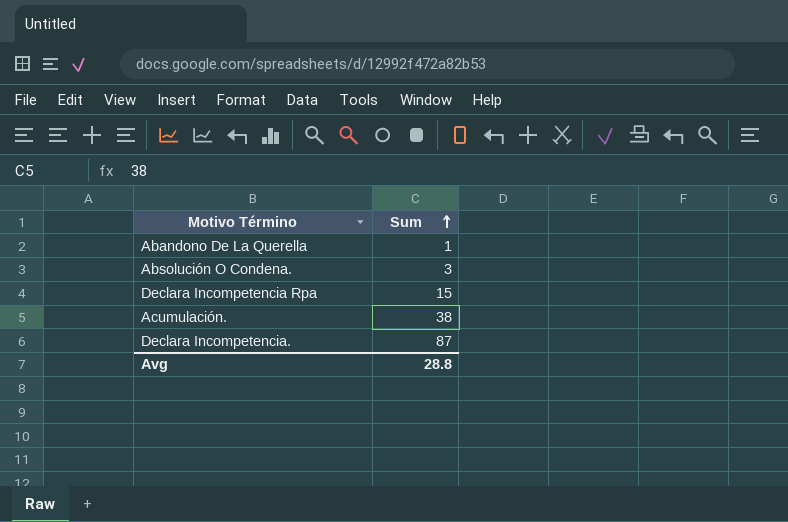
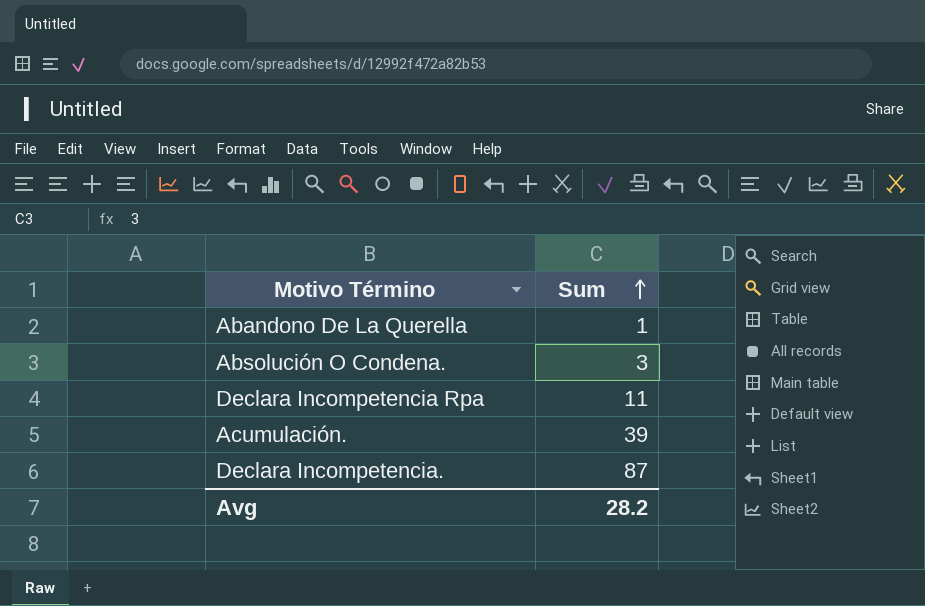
Declara Incompetencia Rpa | Sum: 15 -> 11
Acumulación. | Sum: 38 -> 39
Avg | Sum: 28.8 -> 28.2

